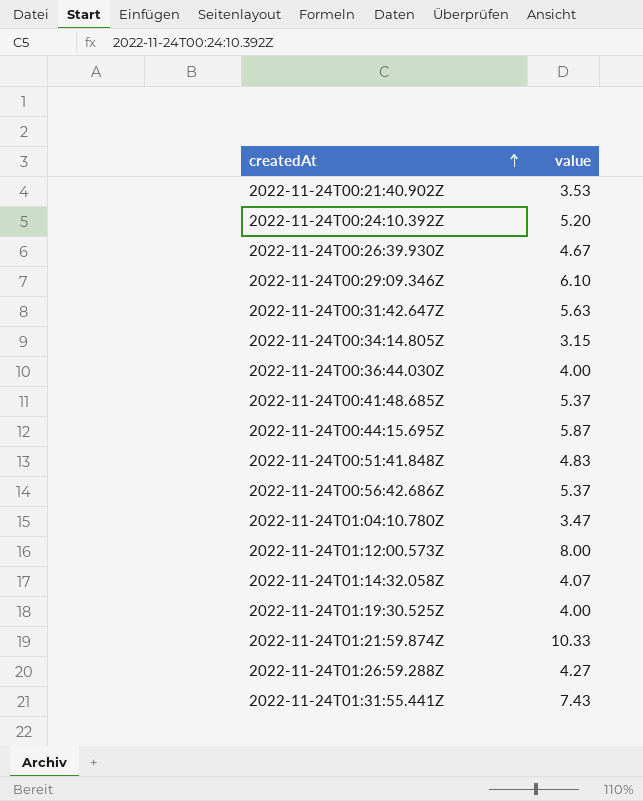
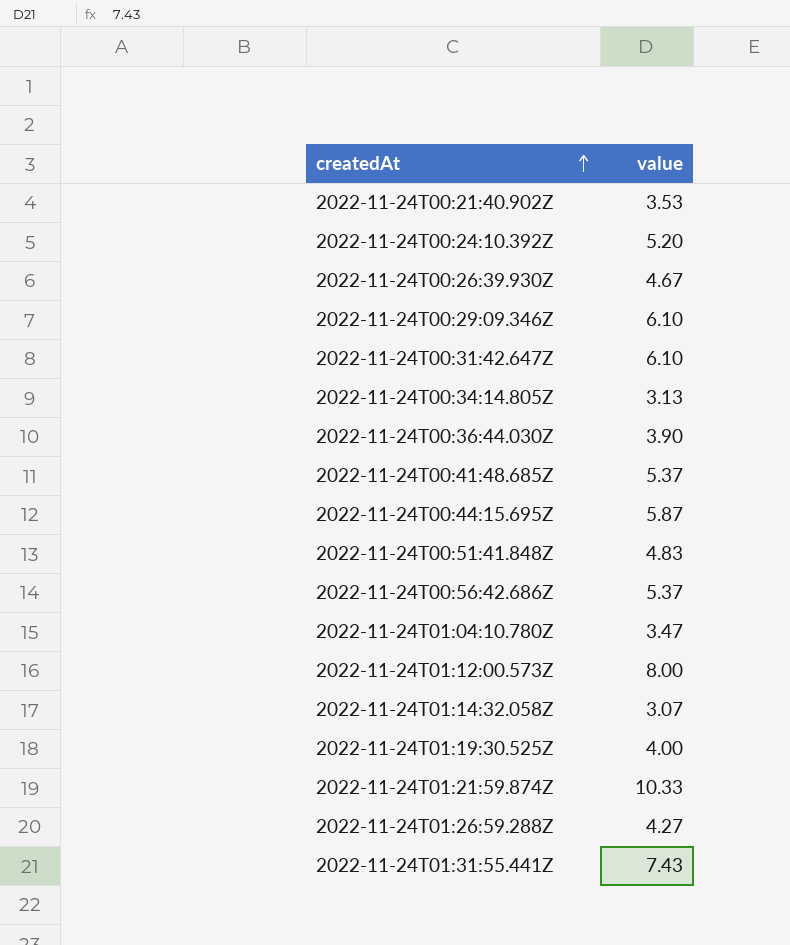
2022-11-24T00:31:42.647Z | value: 5.63 -> 6.10
2022-11-24T00:34:14.805Z | value: 3.15 -> 3.13
2022-11-24T00:36:44.030Z | value: 4.00 -> 3.90
2022-11-24T01:14:32.058Z | value: 4.07 -> 3.07

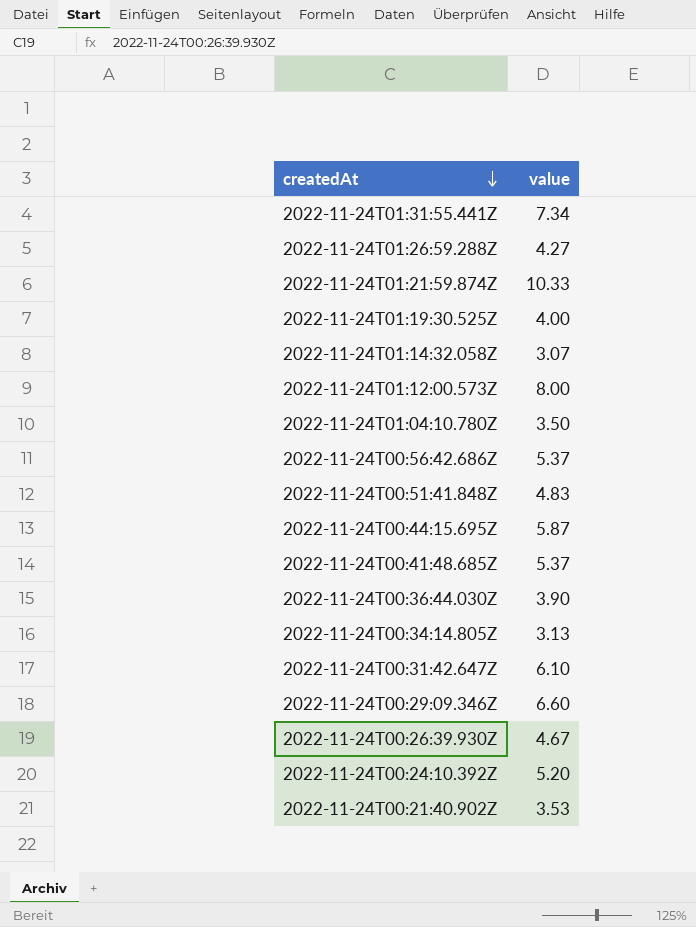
row order: createdAt ascending -> createdAt descending
2022-11-24T01:31:55.441Z | value: 7.43 -> 7.34
2022-11-24T01:04:10.780Z | value: 3.47 -> 3.50
2022-11-24T00:29:09.346Z | value: 6.10 -> 6.60

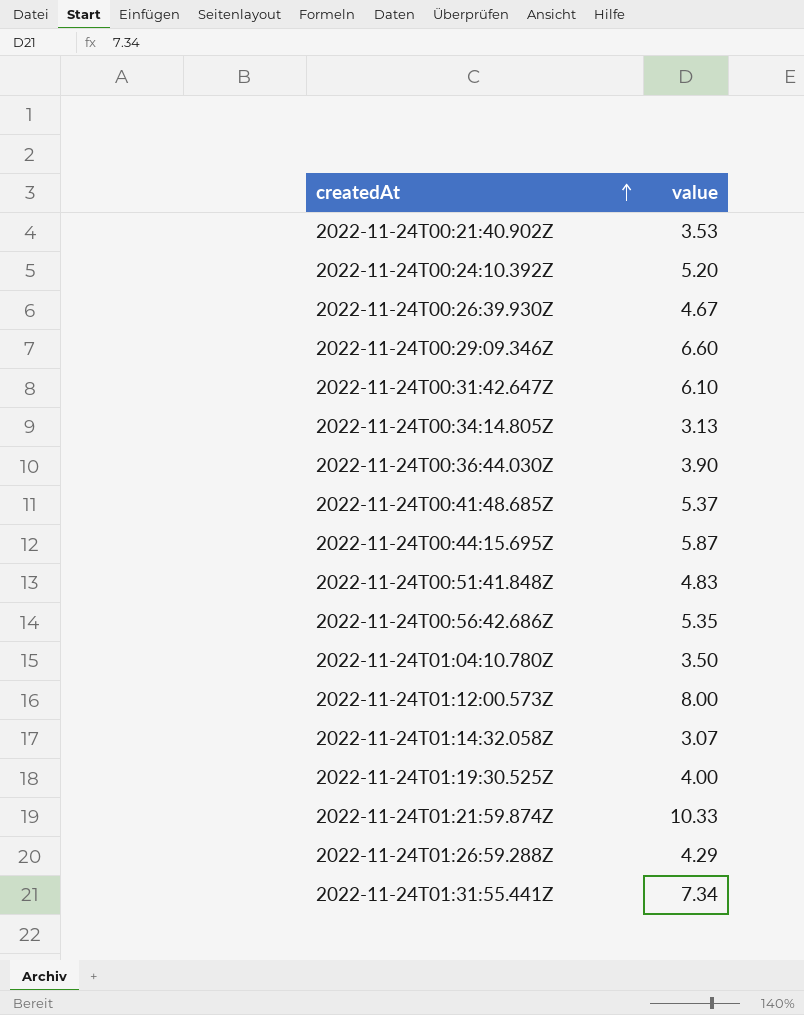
row order: createdAt descending -> createdAt ascending
2022-11-24T00:56:42.686Z | value: 5.37 -> 5.35
2022-11-24T01:26:59.288Z | value: 4.27 -> 4.29

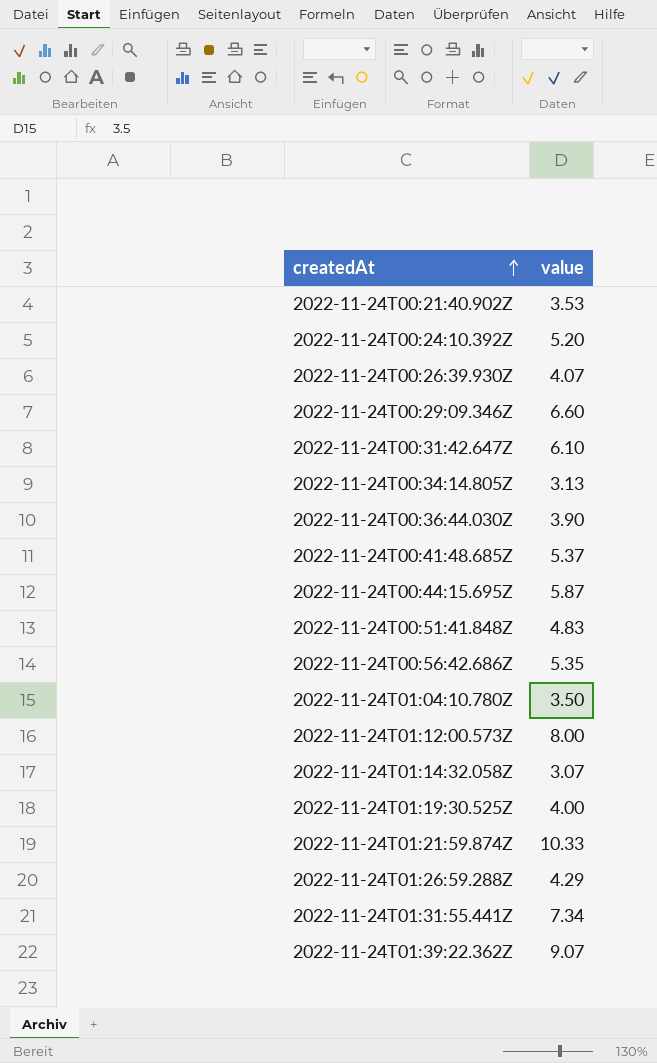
2022-11-24T00:26:39.930Z | value: 4.67 -> 4.07
row 2022-11-24T01:39:22.362Z: none -> 9.07

